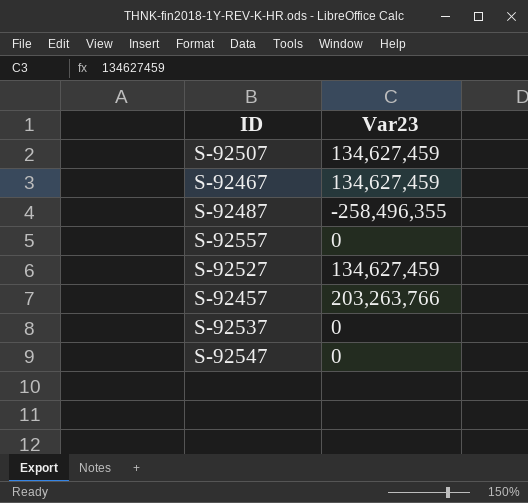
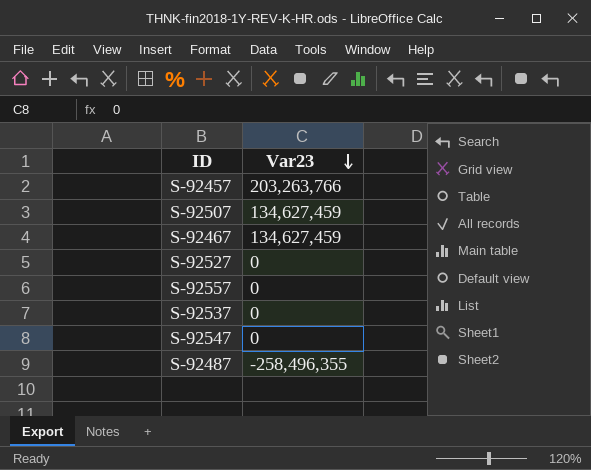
row order: none -> Var23 descending
S-92527 | Var23: 134,627,459 -> 0

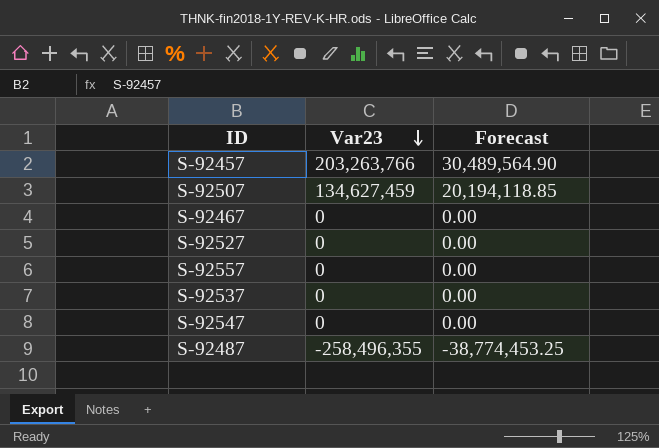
column Forecast | formula: none -> [Var23] * 0.15
S-92467 | Var23: 134,627,459 -> 0

